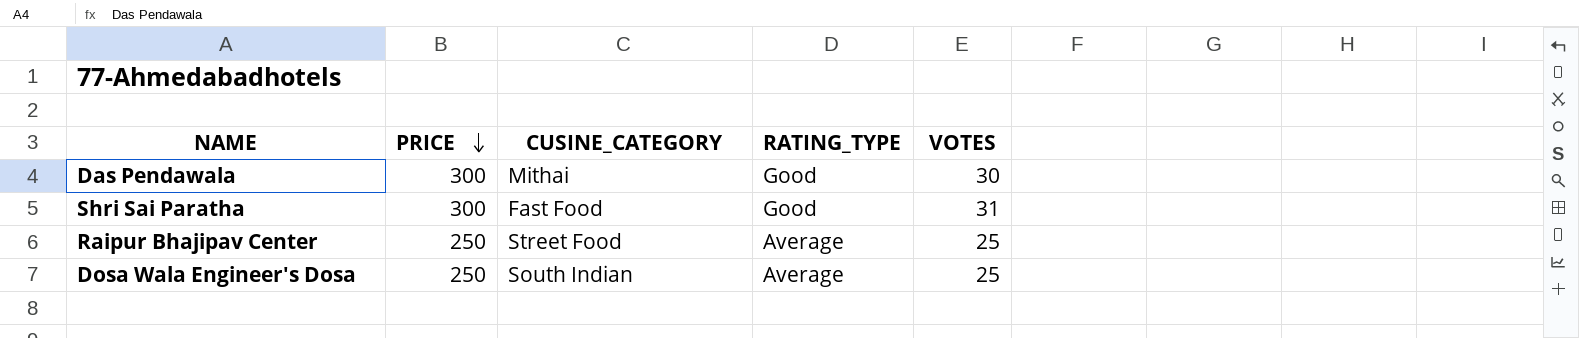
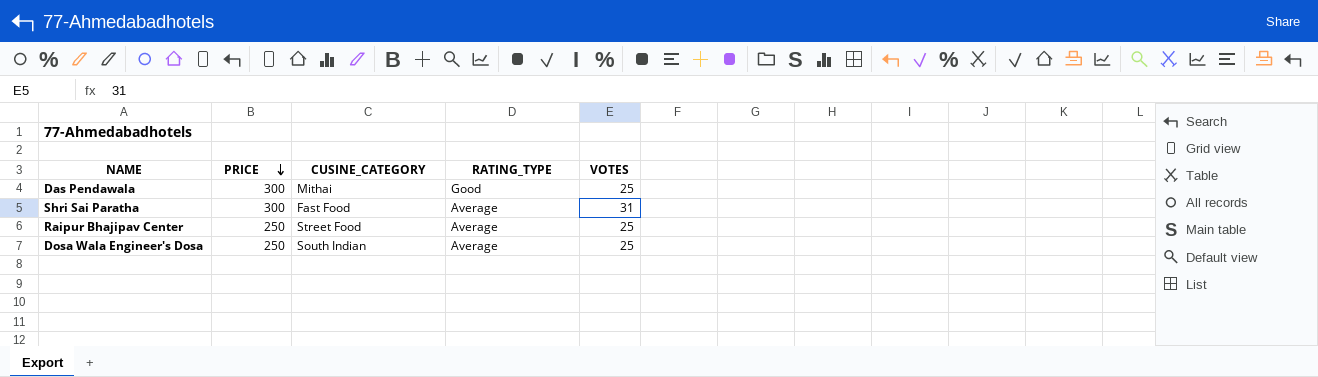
Das Pendawala | VOTES: 30 -> 25
Shri Sai Paratha | RATING_TYPE: Good -> Average

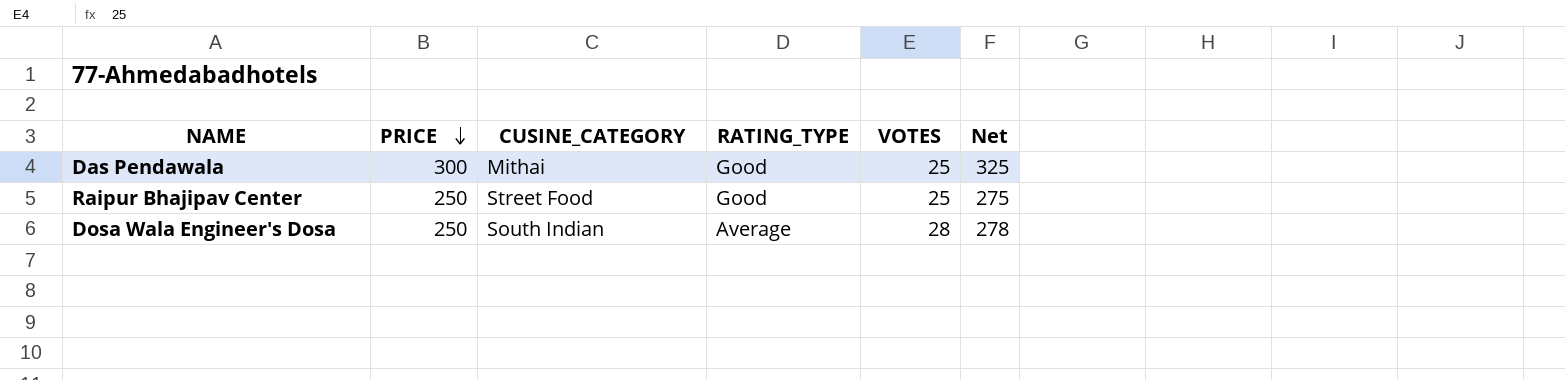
column Net | formula: none -> [PRICE] + [VOTES]
row Shri Sai Paratha: 300 | Fast Food | Average | 31 -> none
Raipur Bhajipav Center | RATING_TYPE: Average -> Good
Dosa Wala Engineer's Dosa | VOTES: 25 -> 28

